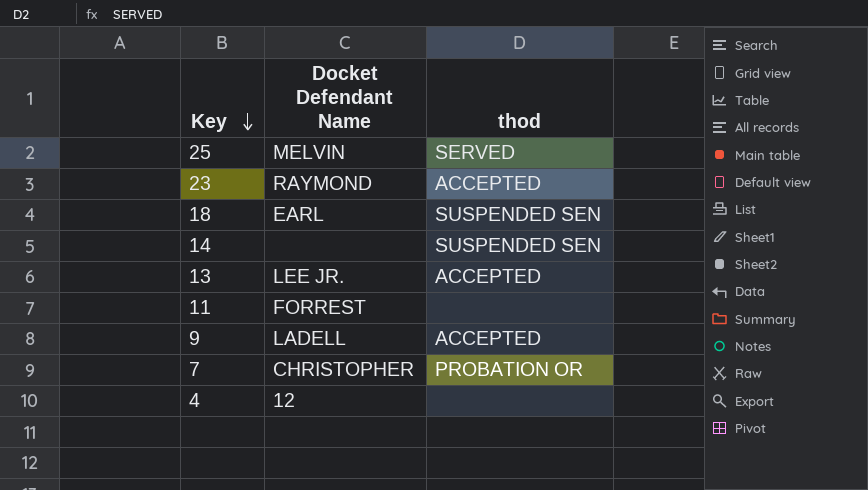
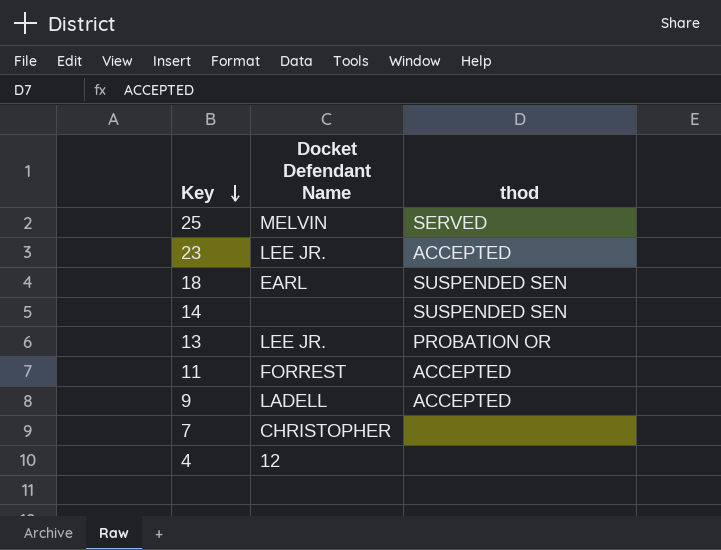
23 | Docket Defendant Name: RAYMOND -> LEE JR.
13 | thod: ACCEPTED -> PROBATION OR
11 | thod: none -> ACCEPTED
7 | thod: PROBATION OR -> none

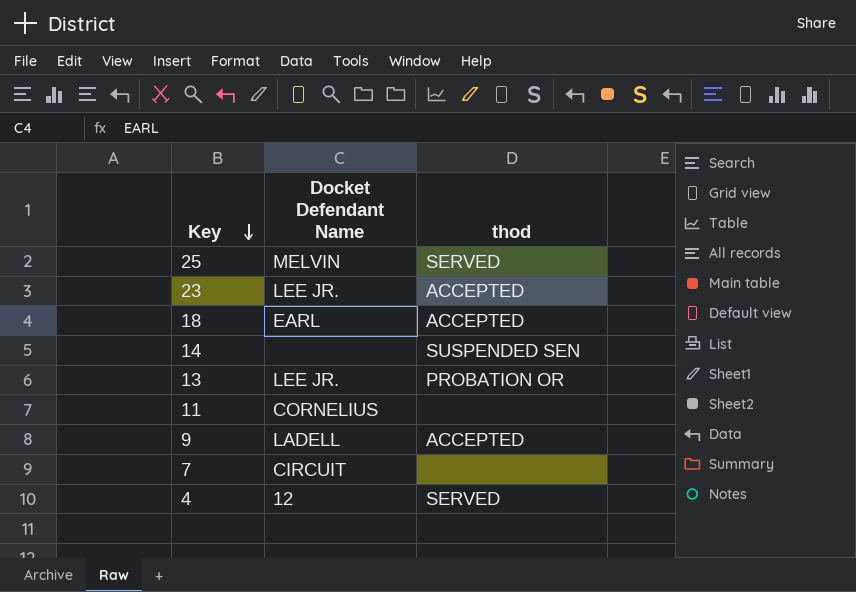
18 | thod: SUSPENDED SEN -> ACCEPTED
11 | Docket Defendant Name: FORREST -> CORNELIUS
11 | thod: ACCEPTED -> none
7 | Docket Defendant Name: CHRISTOPHER -> CIRCUIT
4 | thod: none -> SERVED

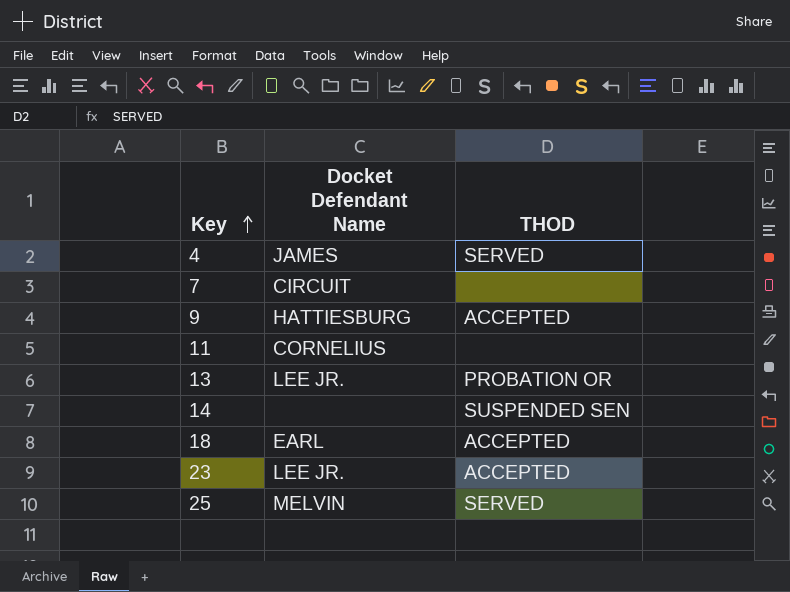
row order: Key descending -> Key ascending
column name: thod -> THOD
4 | Docket Defendant Name: 12 -> JAMES
9 | Docket Defendant Name: LADELL -> HATTIESBURG

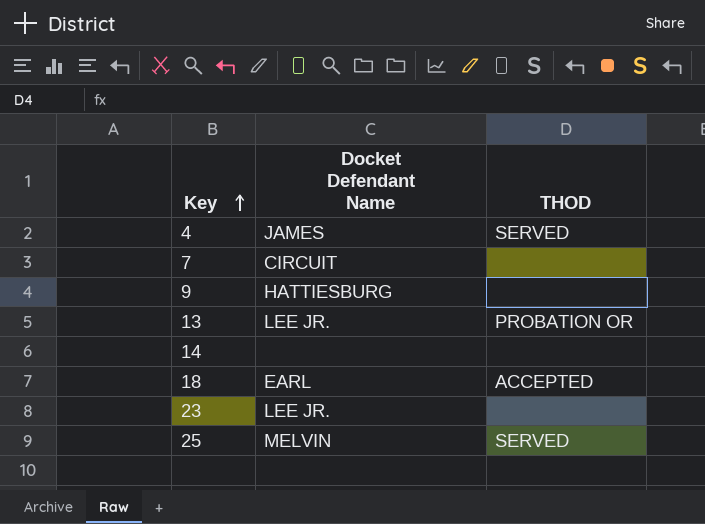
row 11: CORNELIUS | none -> none
9 | THOD: ACCEPTED -> none
14 | THOD: SUSPENDED SEN -> none
23 | THOD: ACCEPTED -> none

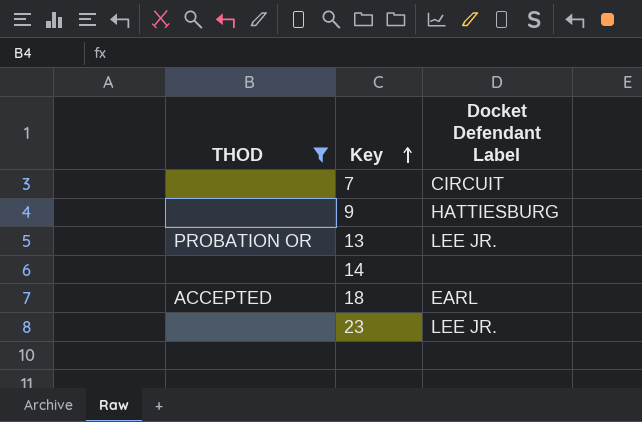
filter: none -> THOD != SERVED
column THOD | position: 3 -> 1
column name: Docket Defendant Name -> Docket Defendant Label

